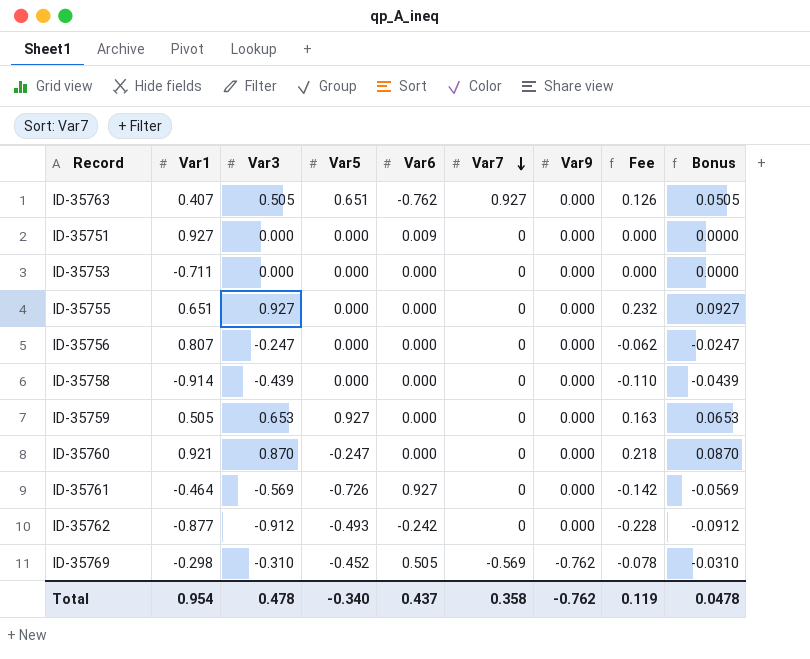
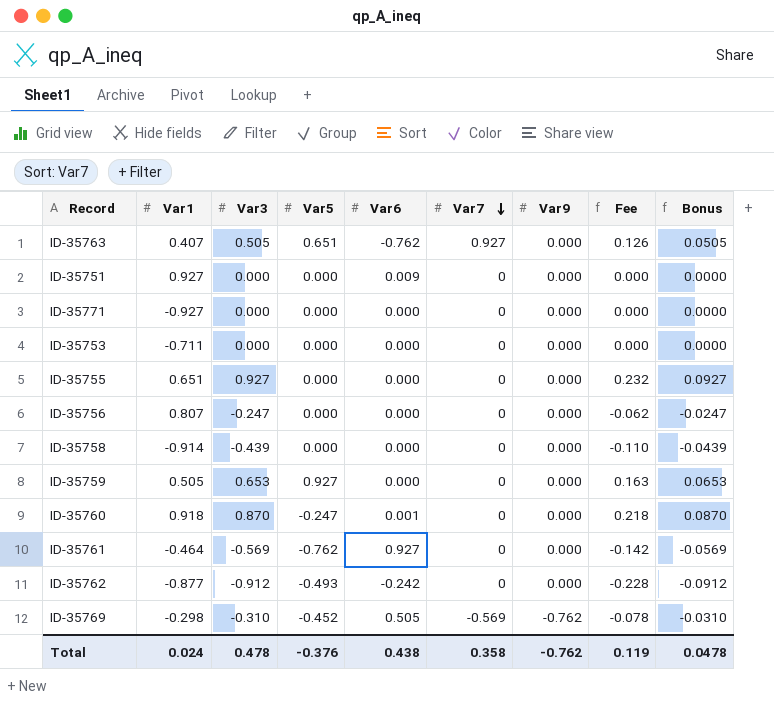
row ID-35771: none -> -0.927 | 0.000 | 0.000 | 0.000 | 0 | 0.000 | 0.000 | 0.0000
ID-35760 | Var1: 0.921 -> 0.918
ID-35760 | Var6: 0.000 -> 0.001
ID-35761 | Var5: -0.726 -> -0.762
Total | Var1: 0.954 -> 0.024
Total | Var5: -0.340 -> -0.376
Total | Var6: 0.437 -> 0.438

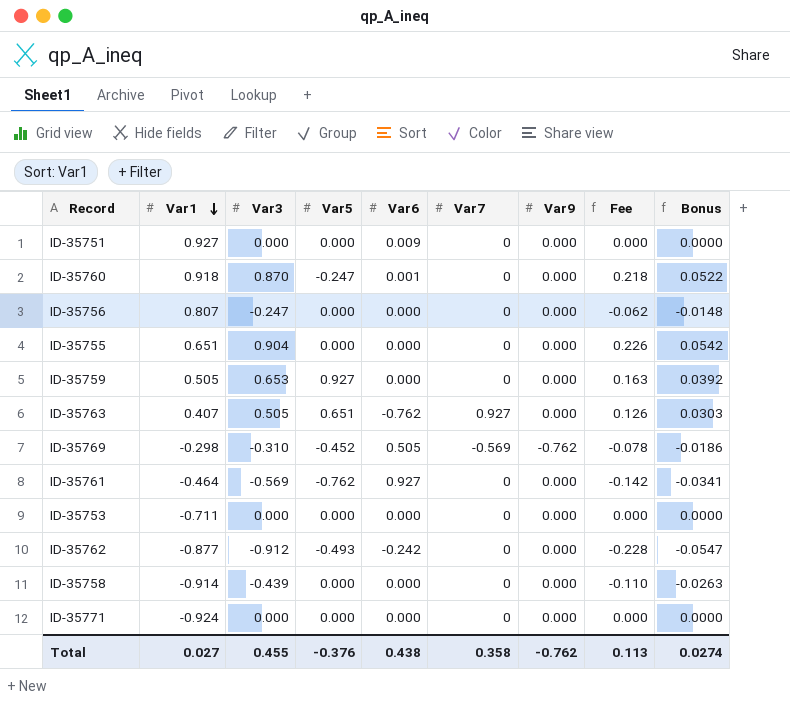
row order: Var7 descending -> Var1 descending
column Bonus | formula: [Var3] * 0.1 -> [Var3] * 0.06
ID-35755 | Var3: 0.927 -> 0.904
ID-35755 | Fee: 0.232 -> 0.226
ID-35771 | Var1: -0.927 -> -0.924
Total | Var1: 0.024 -> 0.027
Total | Var3: 0.478 -> 0.455
Total | Fee: 0.119 -> 0.113
Total | Bonus: 0.0478 -> 0.0274

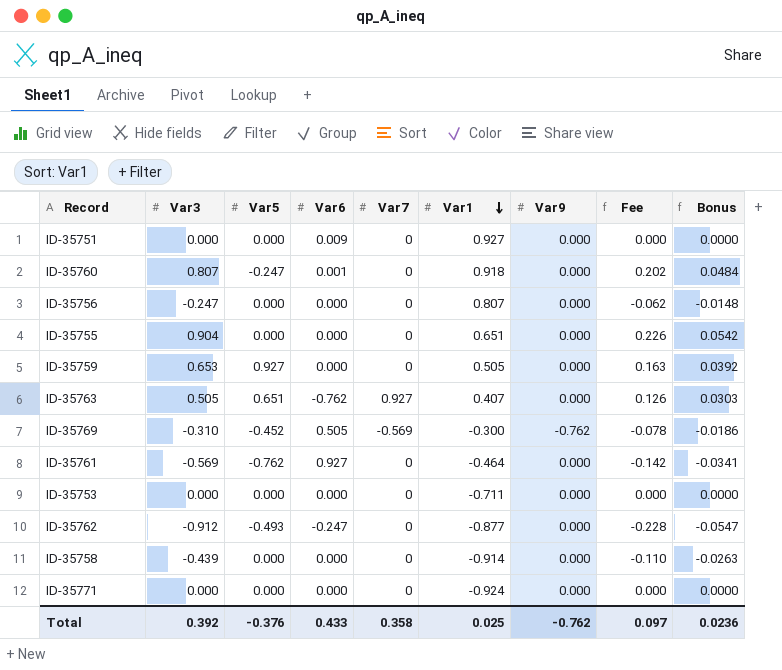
column Var1 | position: 2 -> 6
ID-35760 | Var3: 0.870 -> 0.807
ID-35760 | Fee: 0.218 -> 0.202
ID-35760 | Bonus: 0.0522 -> 0.0484
ID-35769 | Var1: -0.298 -> -0.300
ID-35762 | Var6: -0.242 -> -0.247
Total | Var3: 0.455 -> 0.392
Total | Var6: 0.438 -> 0.433
Total | Var1: 0.027 -> 0.025
Total | Fee: 0.113 -> 0.097
Total | Bonus: 0.0274 -> 0.0236

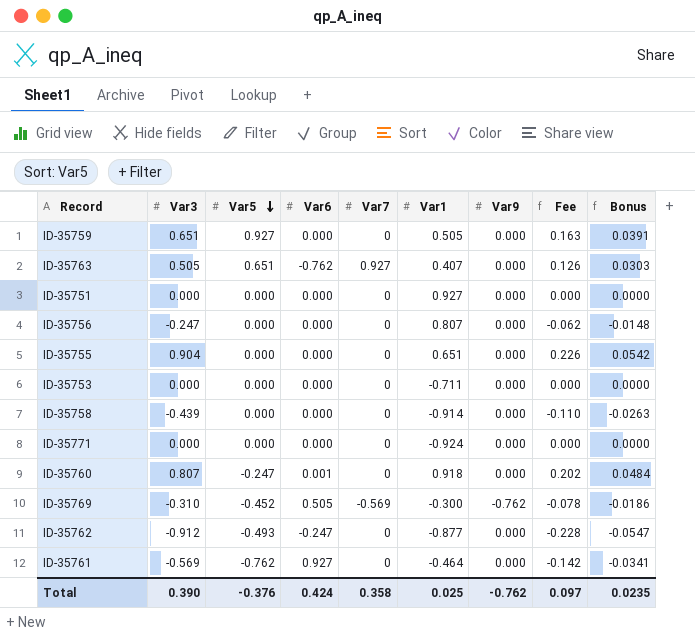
row order: Var1 descending -> Var5 descending
ID-35759 | Var3: 0.653 -> 0.651
ID-35759 | Bonus: 0.0392 -> 0.0391
ID-35751 | Var6: 0.009 -> 0.000
Total | Var3: 0.392 -> 0.390
Total | Var6: 0.433 -> 0.424
Total | Bonus: 0.0236 -> 0.0235

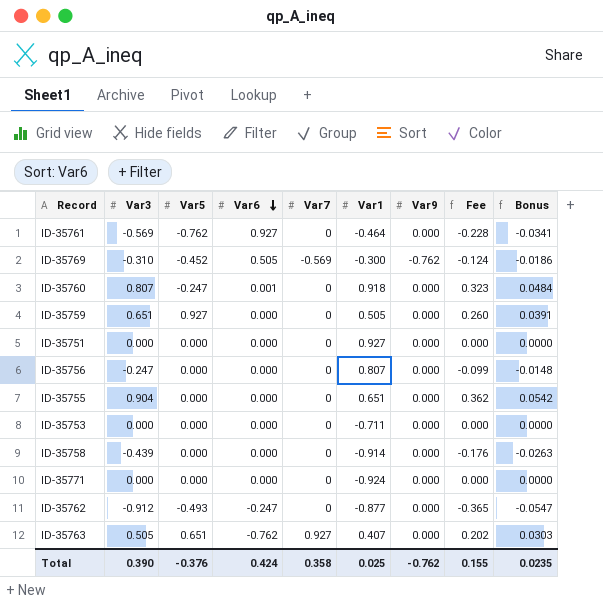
row order: Var5 descending -> Var6 descending
column Fee | formula: [Var3] * 0.25 -> [Var3] * 0.4
Total | Fee: 0.097 -> 0.155

